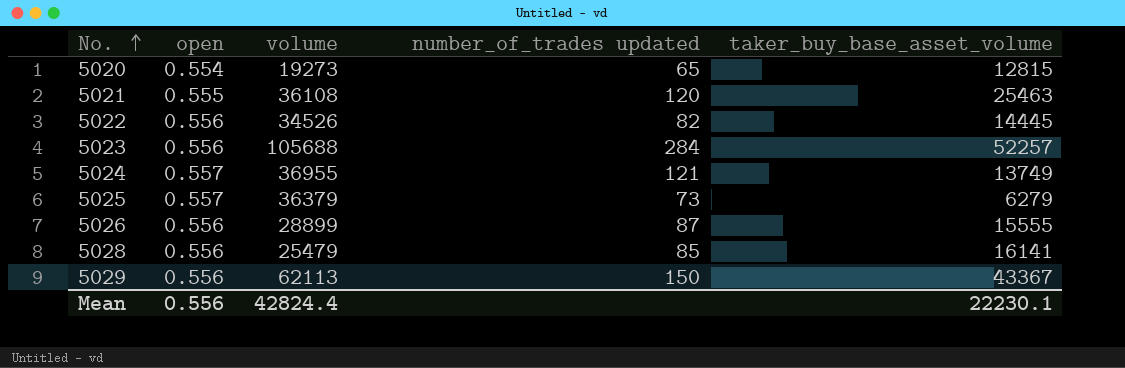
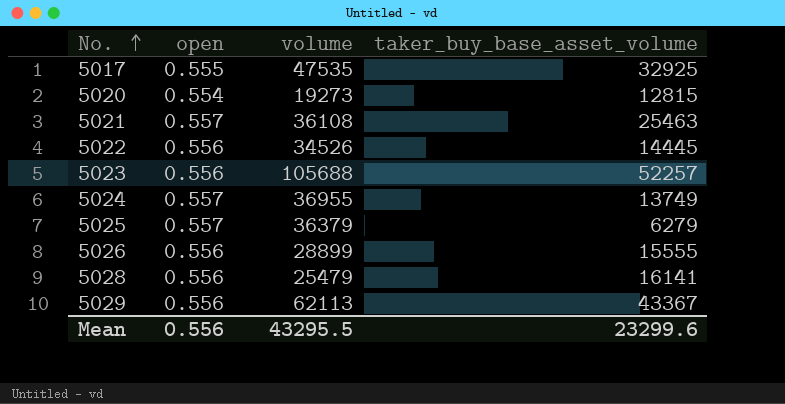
column number_of_trades updated | position: 4 -> none
row 5017: none -> 0.555 | 47535 | 32925
5021 | open: 0.555 -> 0.557
Mean | volume: 42824.4 -> 43295.5
Mean | taker_buy_base_asset_volume: 22230.1 -> 23299.6

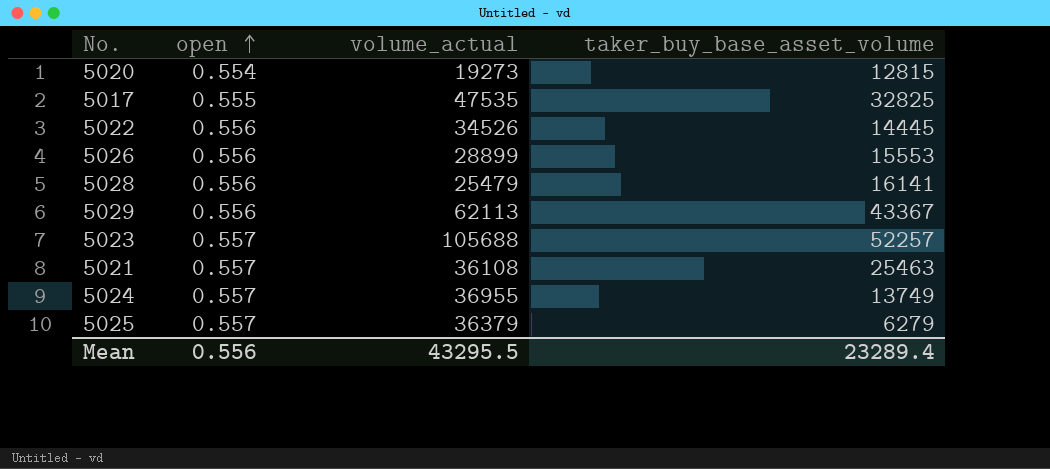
row order: No. ascending -> open ascending
column name: volume -> volume_actual
5017 | taker_buy_base_asset_volume: 32925 -> 32825
5026 | taker_buy_base_asset_volume: 15555 -> 15553
5023 | open: 0.556 -> 0.557
Mean | taker_buy_base_asset_volume: 23299.6 -> 23289.4

